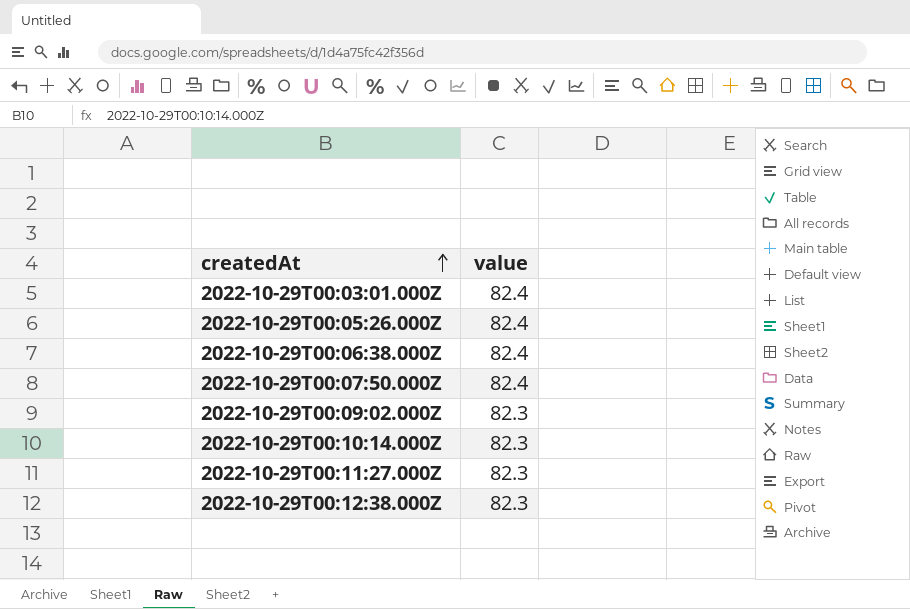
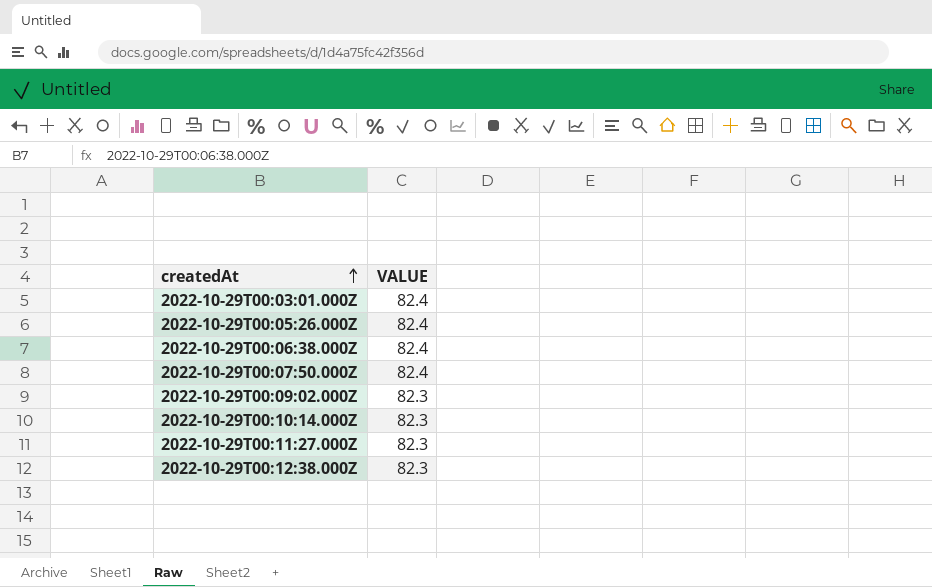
column name: value -> VALUE

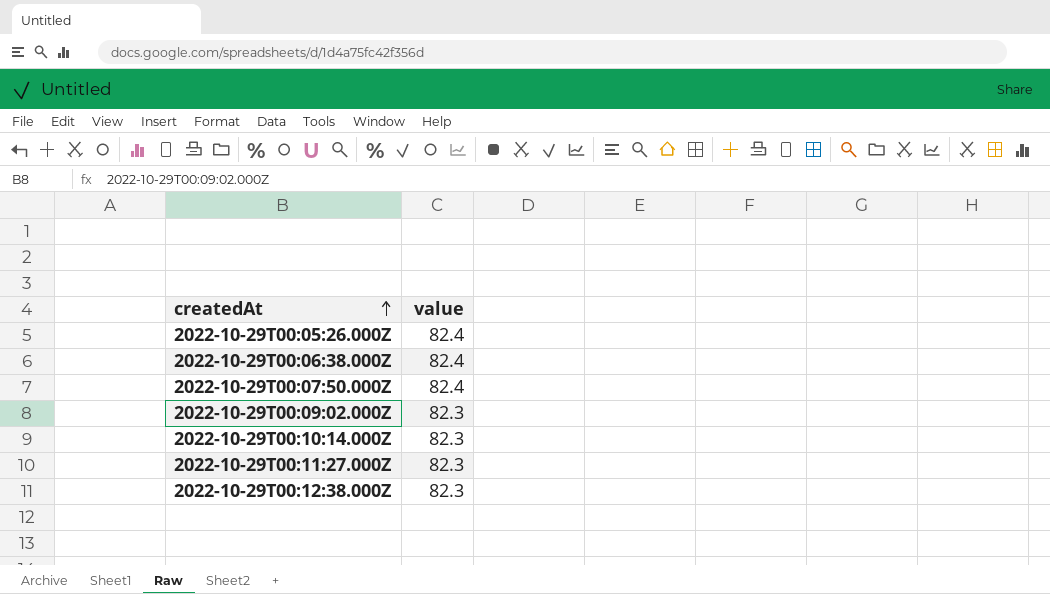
column name: VALUE -> value
row 2022-10-29T00:03:01.000Z: 82.4 -> none

